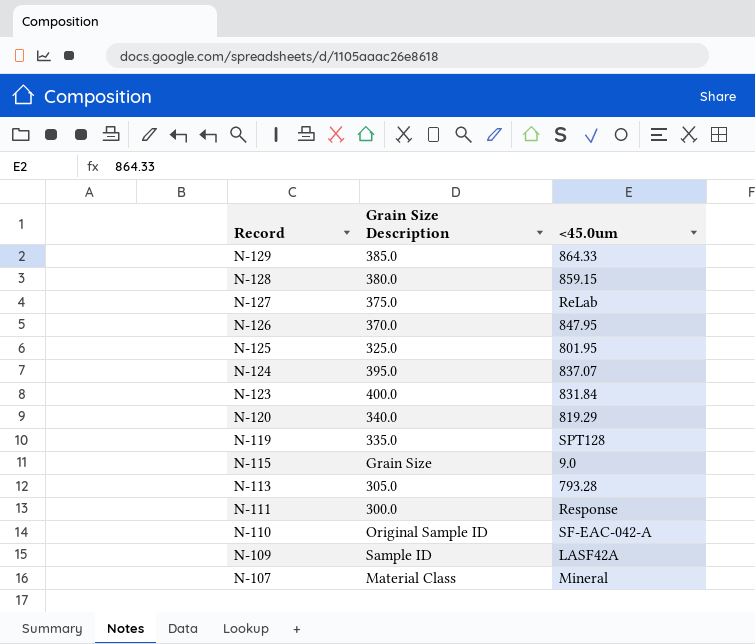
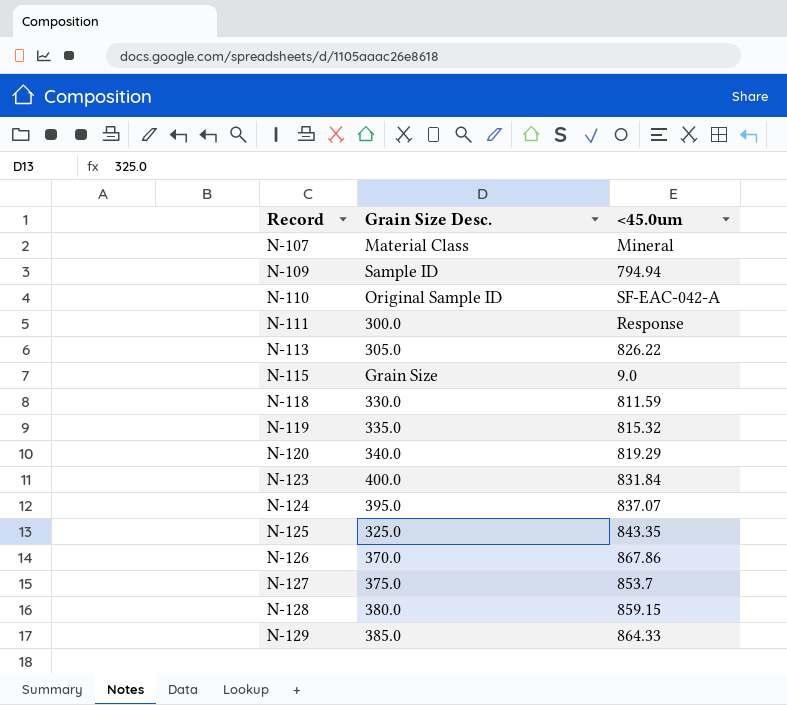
row order: Record descending -> Record ascending
column name: Grain Size Description -> Grain Size Desc.
N-109 | <45.0um: LASF42A -> 794.94
N-113 | <45.0um: 793.28 -> 826.22
row N-118: none -> 330.0 | 811.59
N-119 | <45.0um: SPT128 -> 815.32
N-125 | <45.0um: 801.95 -> 843.35
N-126 | <45.0um: 847.95 -> 867.86
N-127 | <45.0um: ReLab -> 853.7

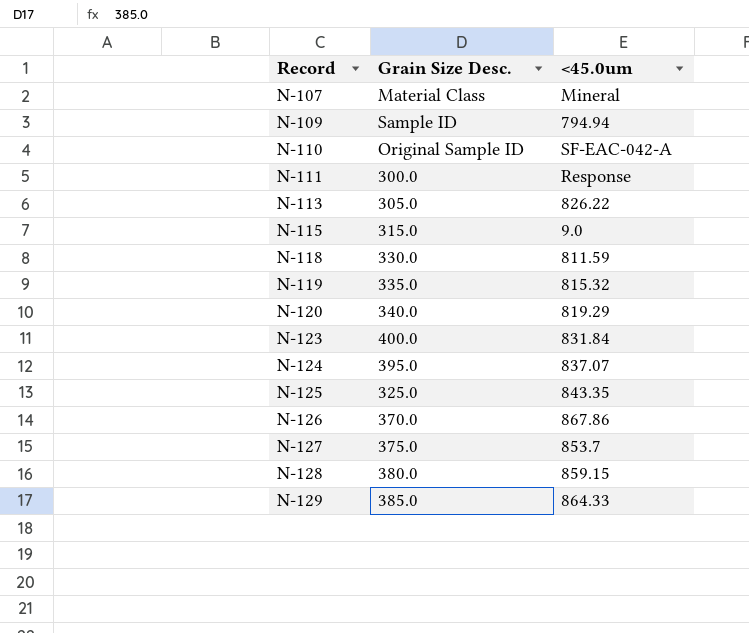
N-115 | Grain Size Desc.: Grain Size -> 315.0

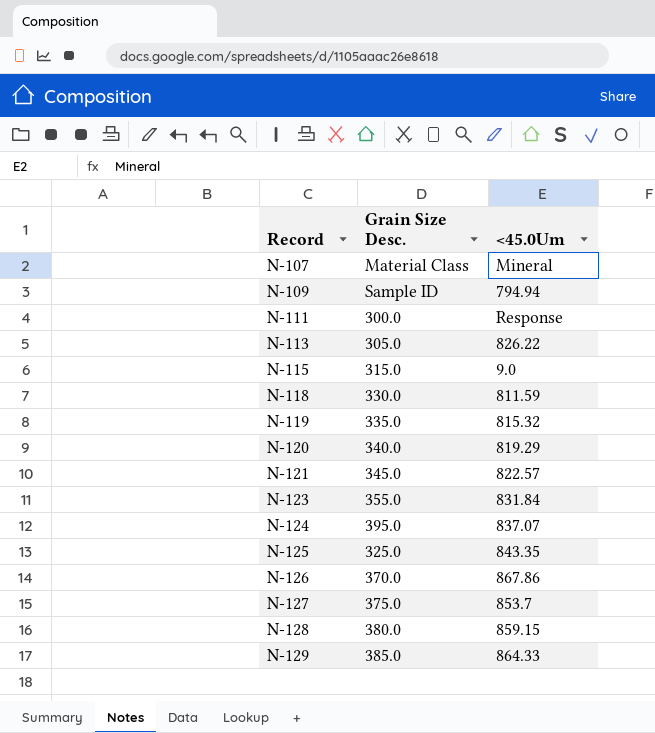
column name: <45.0um -> <45.0Um
row N-110: Original Sample ID | SF-EAC-042-A -> none
row N-121: none -> 345.0 | 822.57
N-123 | Grain Size Desc.: 400.0 -> 355.0

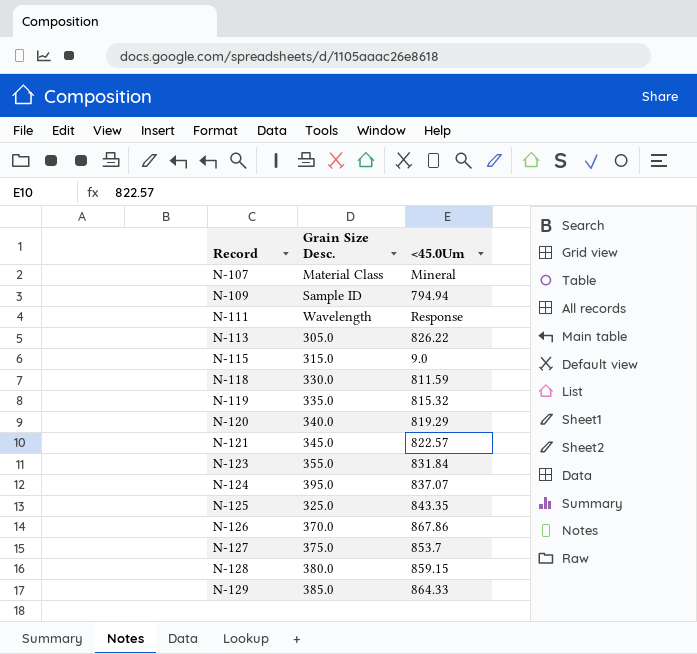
N-111 | Grain Size Desc.: 300.0 -> Wavelength

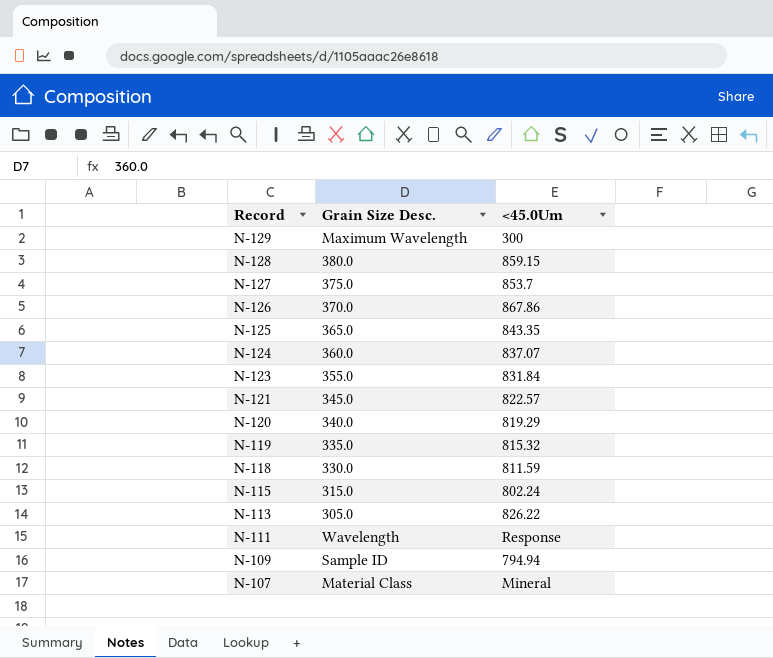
row order: Record ascending -> Record descending
N-129 | Grain Size Desc.: 385.0 -> Maximum Wavelength
N-129 | <45.0Um: 864.33 -> 300
N-125 | Grain Size Desc.: 325.0 -> 365.0
N-124 | Grain Size Desc.: 395.0 -> 360.0
N-115 | <45.0Um: 9.0 -> 802.24

